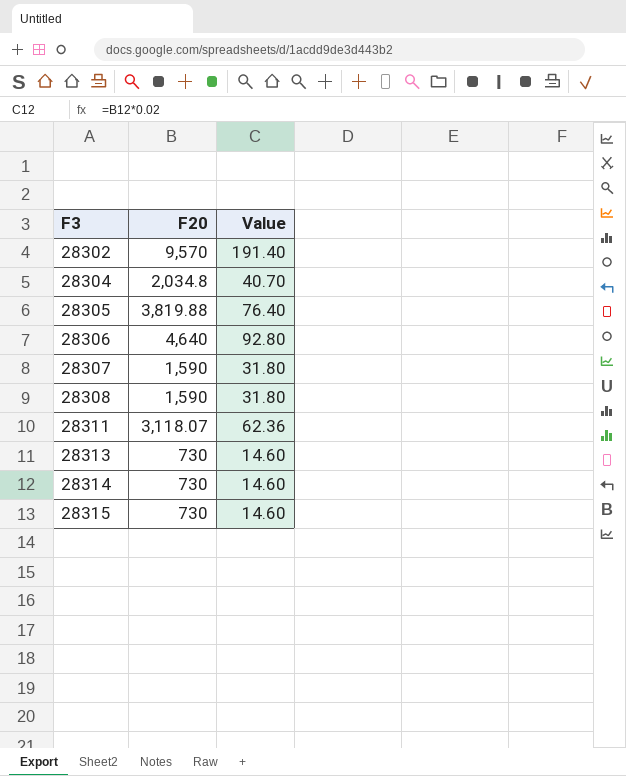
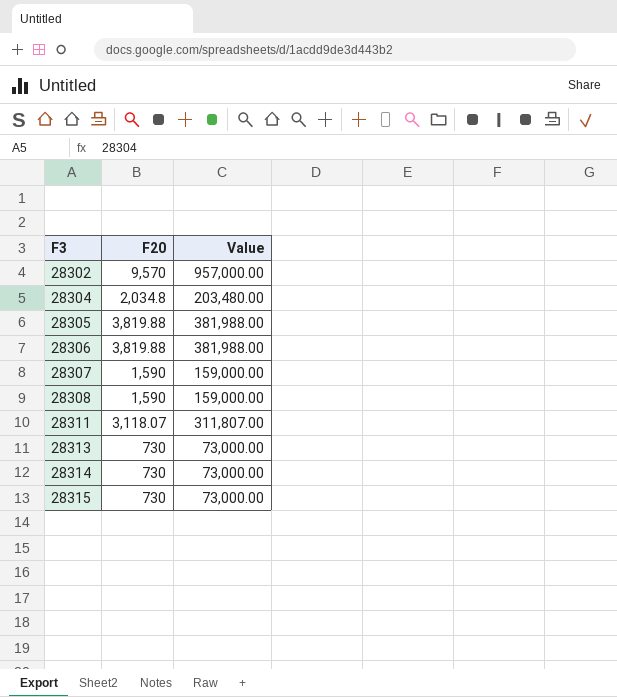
column Value | formula: [F20] * 0.02 -> [F20] * 100
28306 | F20: 4,640 -> 3,819.88

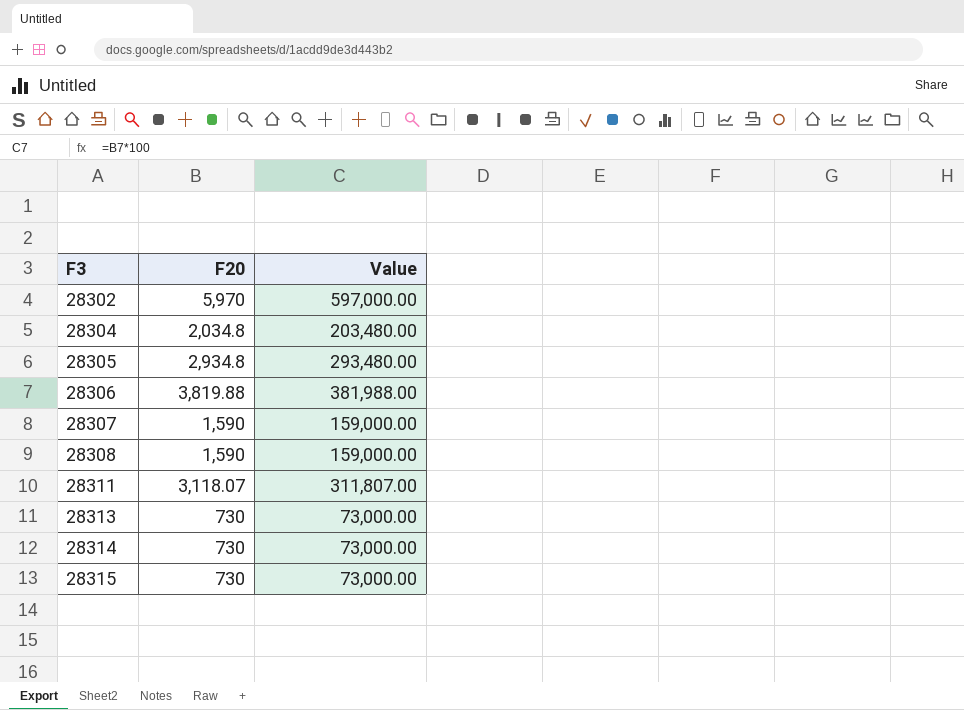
28302 | F20: 9,570 -> 5,970
28302 | Value: 957,000.00 -> 597,000.00
28305 | F20: 3,819.88 -> 2,934.8
28305 | Value: 381,988.00 -> 293,480.00

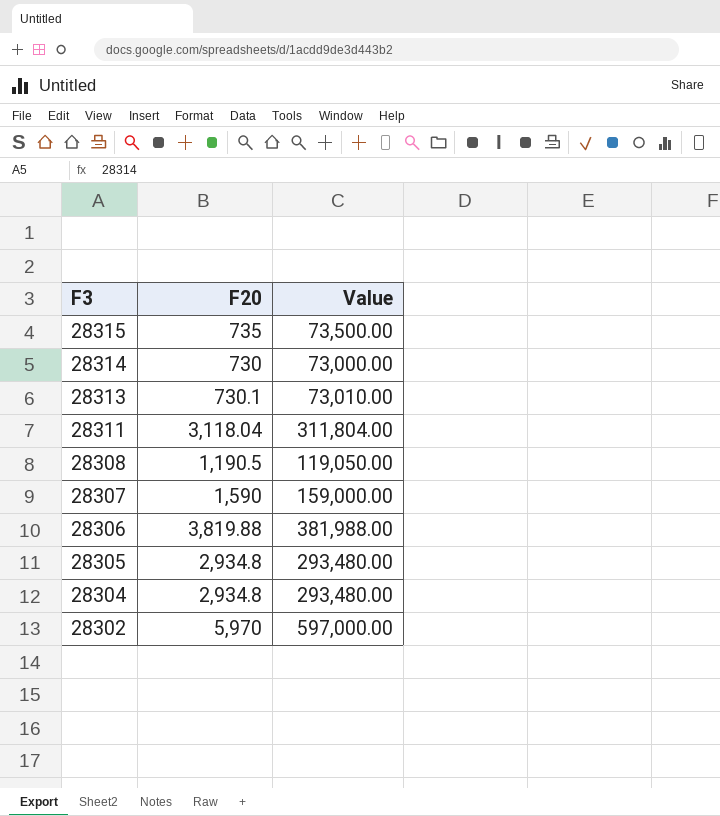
row order: F3 ascending -> F3 descending
28315 | F20: 730 -> 735
28315 | Value: 73,000.00 -> 73,500.00
28313 | F20: 730 -> 730.1
28313 | Value: 73,000.00 -> 73,010.00
28311 | F20: 3,118.07 -> 3,118.04
28311 | Value: 311,807.00 -> 311,804.00
28308 | F20: 1,590 -> 1,190.5
28308 | Value: 159,000.00 -> 119,050.00
28304 | F20: 2,034.8 -> 2,934.8
28304 | Value: 203,480.00 -> 293,480.00

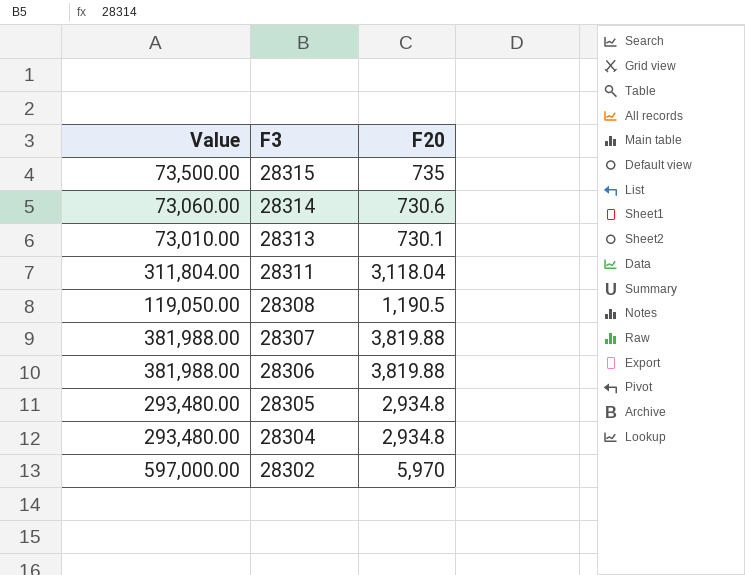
column Value | position: 3 -> 1
28314 | Value: 73,000.00 -> 73,060.00
28314 | F20: 730 -> 730.6
28307 | Value: 159,000.00 -> 381,988.00
28307 | F20: 1,590 -> 3,819.88

